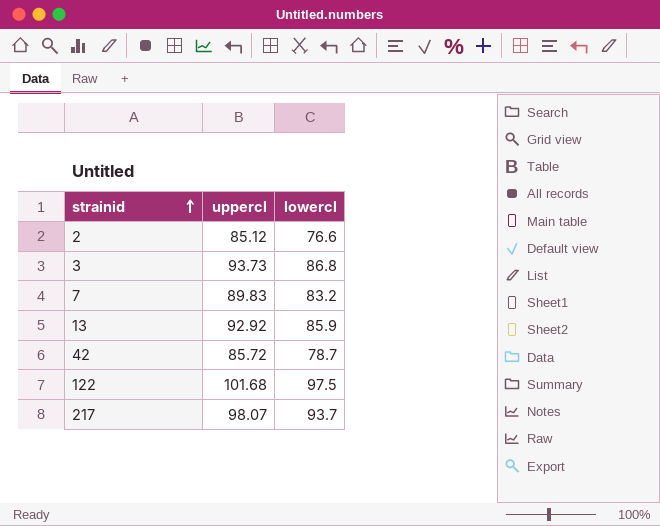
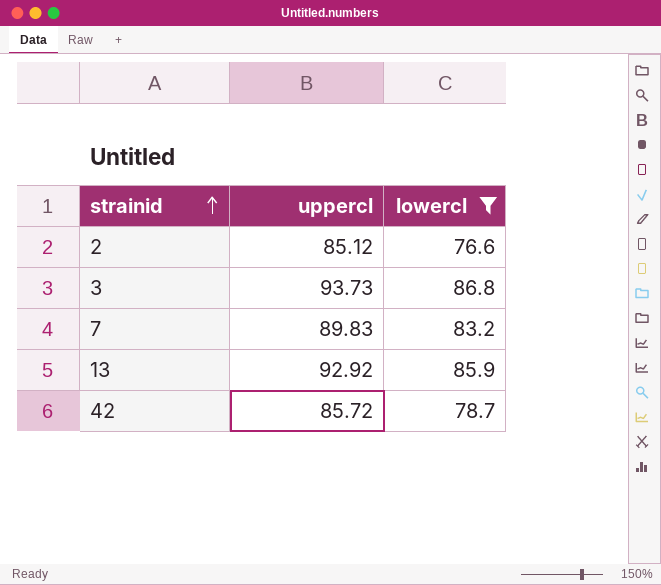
filter: none -> lowercl <= 86.8

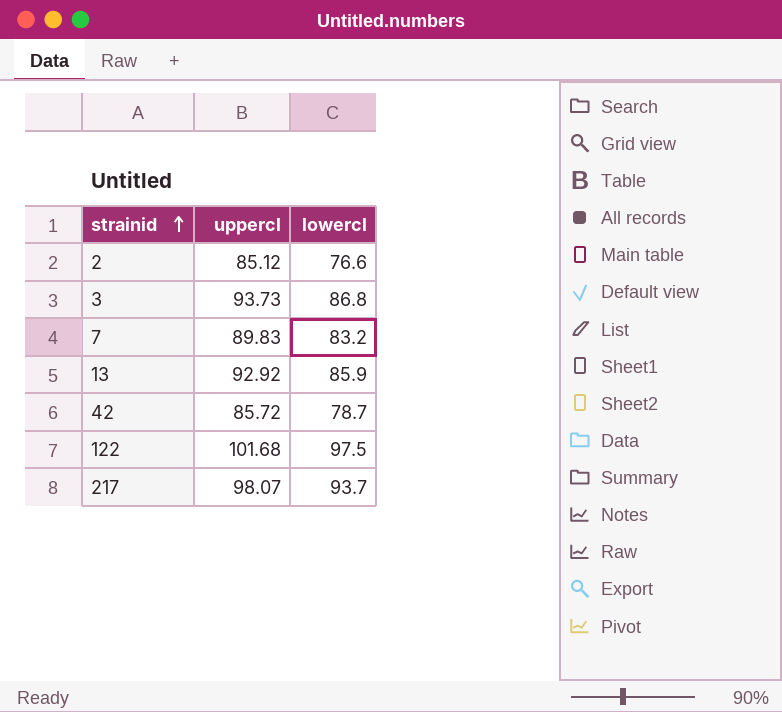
filter: lowercl <= 86.8 -> none

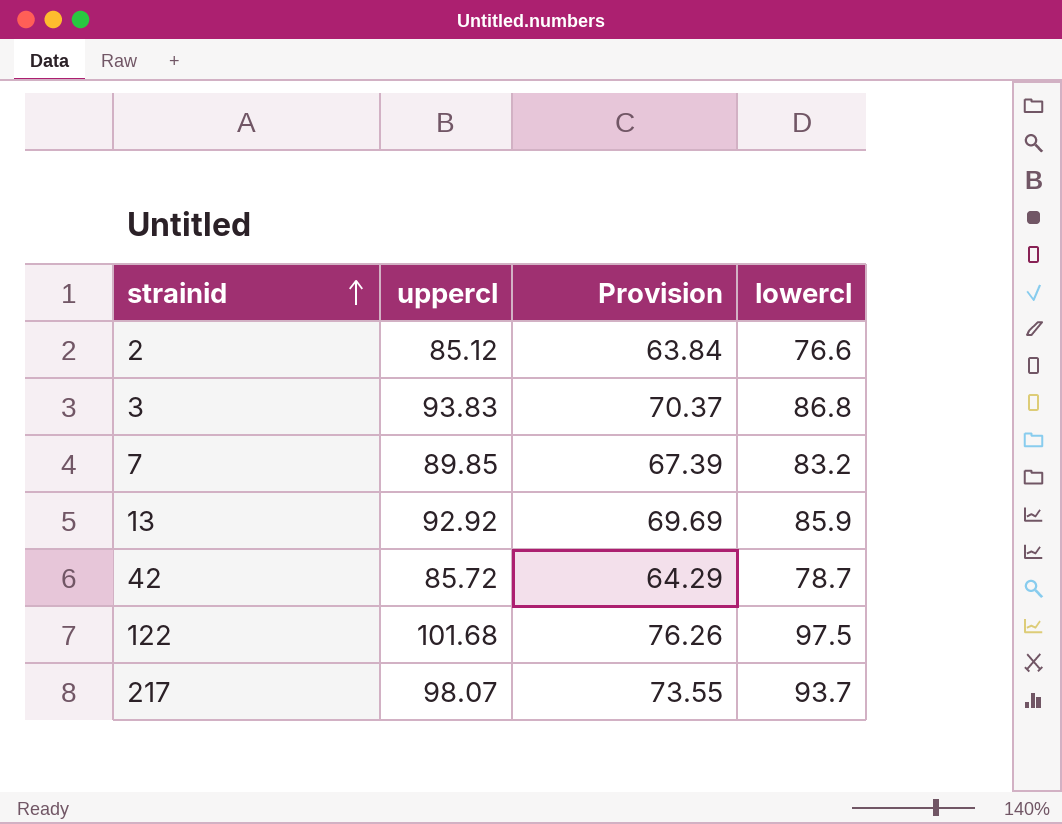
column Provision | formula: none -> [uppercl] * 0.75
3 | uppercl: 93.73 -> 93.83
7 | uppercl: 89.83 -> 89.85

